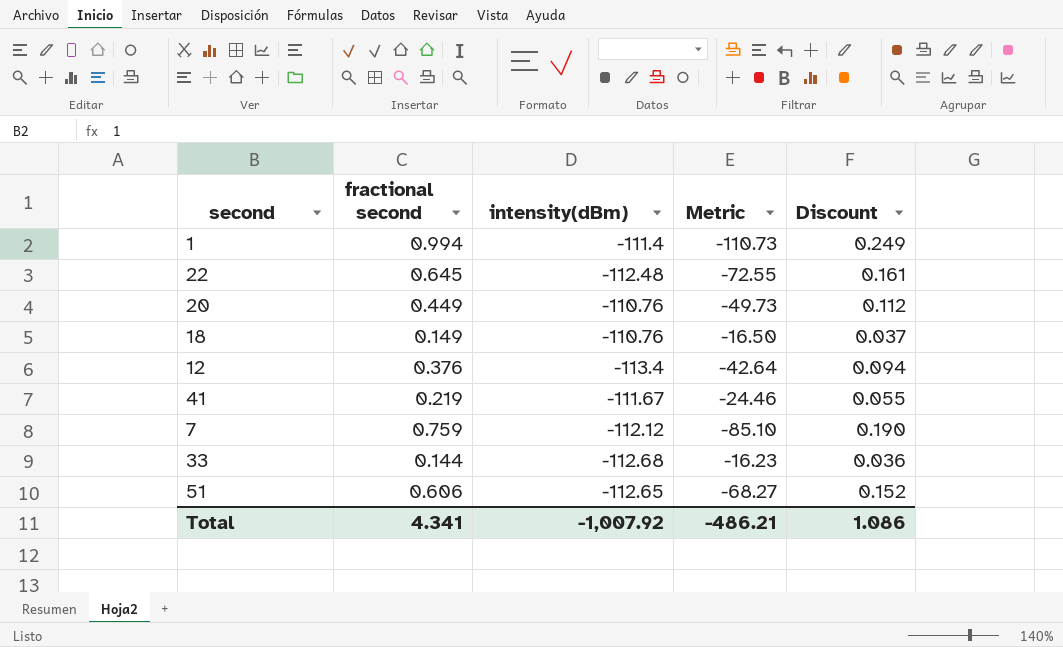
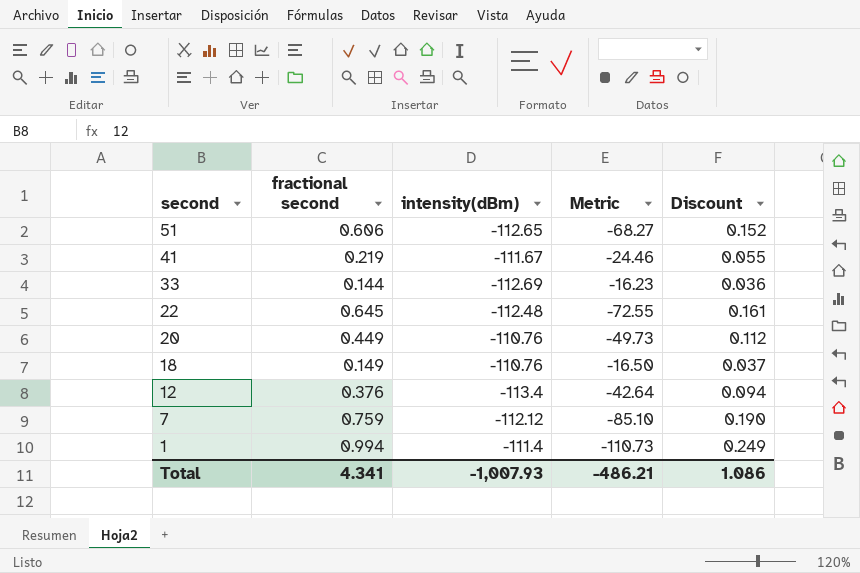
row order: none -> second descending
33 | intensity(dBm): -112.68 -> -112.69
Total | intensity(dBm): -1,007.92 -> -1,007.93

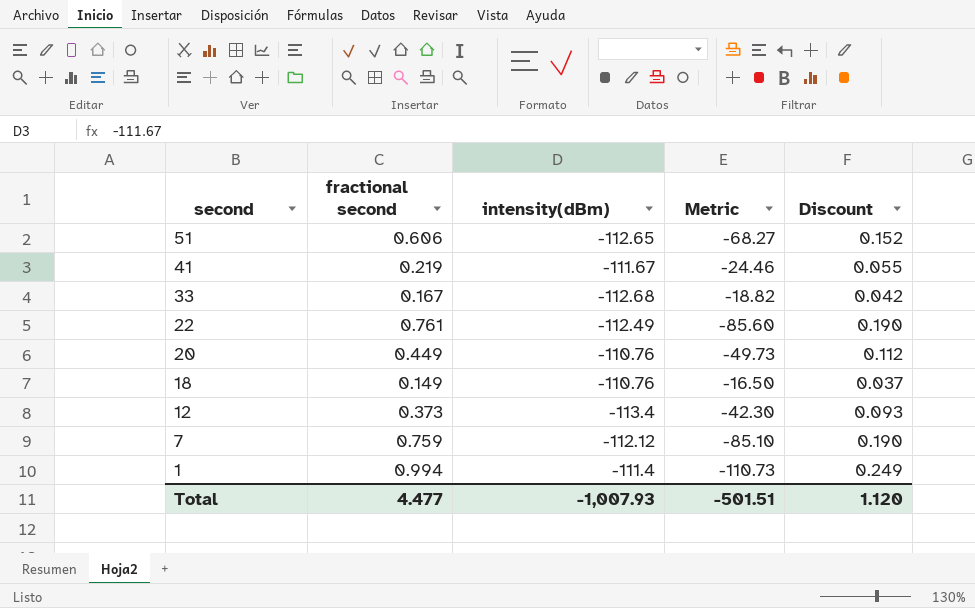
33 | fractional second: 0.144 -> 0.167
33 | intensity(dBm): -112.69 -> -112.68
33 | Metric: -16.23 -> -18.82
33 | Discount: 0.036 -> 0.042
22 | fractional second: 0.645 -> 0.761
22 | intensity(dBm): -112.48 -> -112.49
22 | Metric: -72.55 -> -85.60
22 | Discount: 0.161 -> 0.190
12 | fractional second: 0.376 -> 0.373
12 | Metric: -42.64 -> -42.30
12 | Discount: 0.094 -> 0.093
Total | fractional second: 4.341 -> 4.477
Total | Metric: -486.21 -> -501.51
Total | Discount: 1.086 -> 1.120

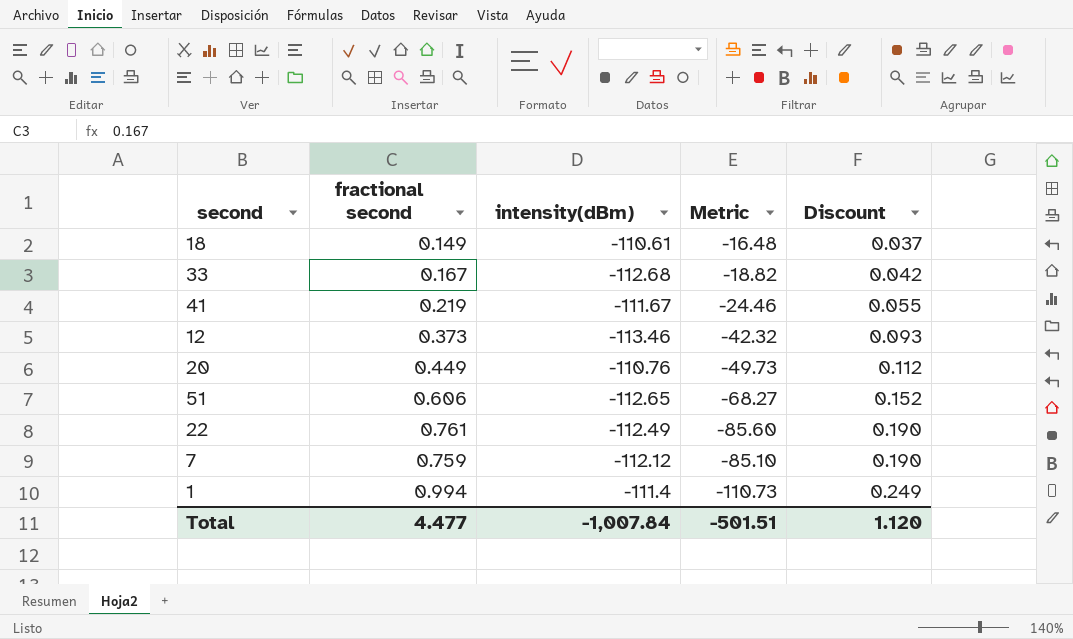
row order: second descending -> Discount ascending
18 | intensity(dBm): -110.76 -> -110.61
18 | Metric: -16.50 -> -16.48
12 | intensity(dBm): -113.4 -> -113.46
12 | Metric: -42.30 -> -42.32
Total | intensity(dBm): -1,007.93 -> -1,007.84

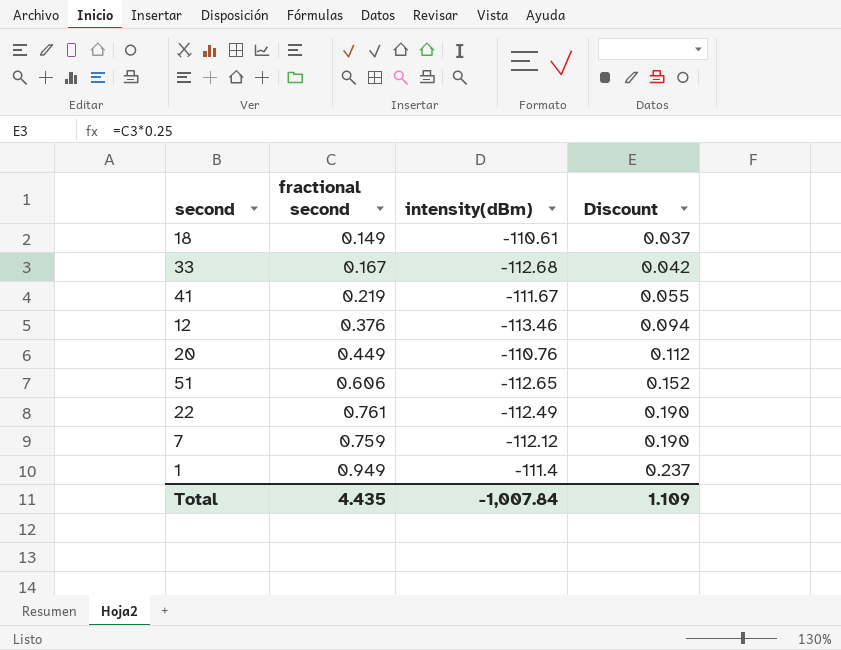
column Metric | formula: [fractional second] * [intensity(dBm)] -> none
12 | fractional second: 0.373 -> 0.376
12 | Discount: 0.093 -> 0.094
1 | fractional second: 0.994 -> 0.949
1 | Discount: 0.249 -> 0.237
Total | fractional second: 4.477 -> 4.435
Total | Discount: 1.120 -> 1.109

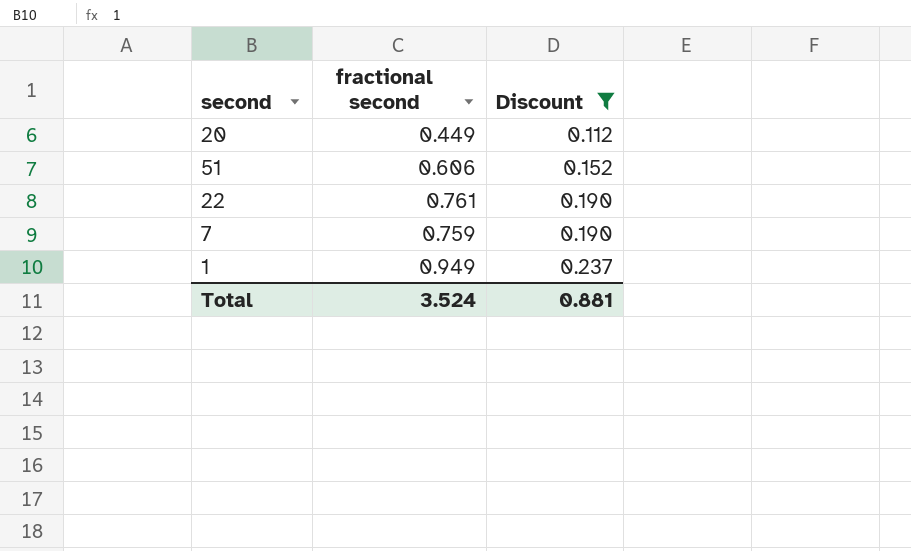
filter: none -> Discount >= 0.112
column intensity(dBm) | position: 3 -> none
Total | fractional second: 4.435 -> 3.524
Total | Discount: 1.109 -> 0.881

